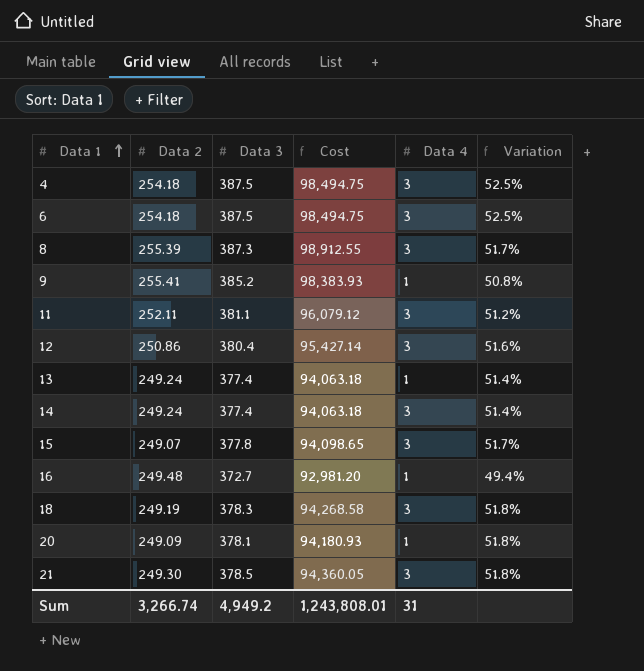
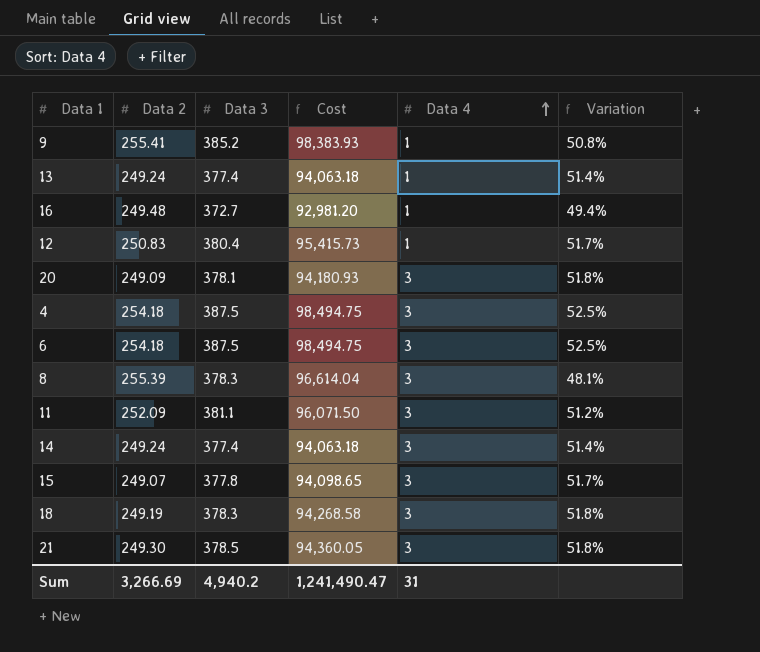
row order: Data 1 ascending -> Data 4 ascending
12 | Data 2: 250.86 -> 250.83
12 | Cost: 95,427.14 -> 95,415.73
12 | Data 4: 3 -> 1
12 | Variation: 51.6% -> 51.7%
20 | Data 4: 1 -> 3
8 | Data 3: 387.3 -> 378.3
8 | Cost: 98,912.55 -> 96,614.04
8 | Variation: 51.7% -> 48.1%
11 | Data 2: 252.11 -> 252.09
11 | Cost: 96,079.12 -> 96,071.50
Sum | Data 2: 3,266.74 -> 3,266.69
Sum | Data 3: 4,949.2 -> 4,940.2
Sum | Cost: 1,243,808.01 -> 1,241,490.47

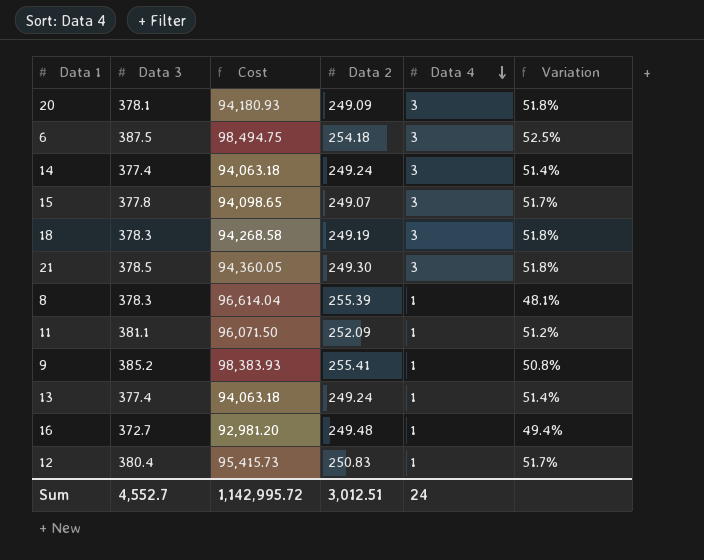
row order: Data 4 ascending -> Data 4 descending
column Data 2 | position: 2 -> 4
row 4: 254.18 | 387.5 | 98,494.75 | 3 | 52.5% -> none
8 | Data 4: 3 -> 1
11 | Data 4: 3 -> 1
Sum | Data 3: 4,940.2 -> 4,552.7
Sum | Cost: 1,241,490.47 -> 1,142,995.72
Sum | Data 2: 3,266.69 -> 3,012.51
Sum | Data 4: 31 -> 24

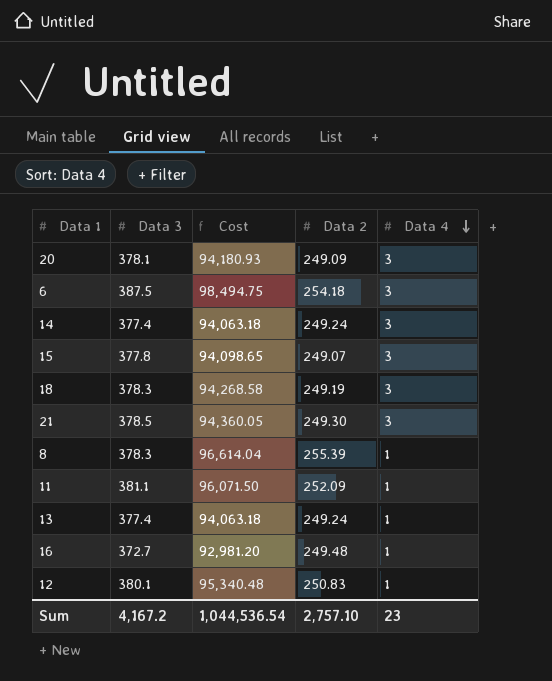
column Variation | formula: ([Data 3] - [Data 2]) / [Data 2] -> none
row 9: 385.2 | 98,383.93 | 255.41 | 1 | 50.8% -> none
12 | Data 3: 380.4 -> 380.1
12 | Cost: 95,415.73 -> 95,340.48
Sum | Data 3: 4,552.7 -> 4,167.2
Sum | Cost: 1,142,995.72 -> 1,044,536.54
Sum | Data 2: 3,012.51 -> 2,757.10
Sum | Data 4: 24 -> 23

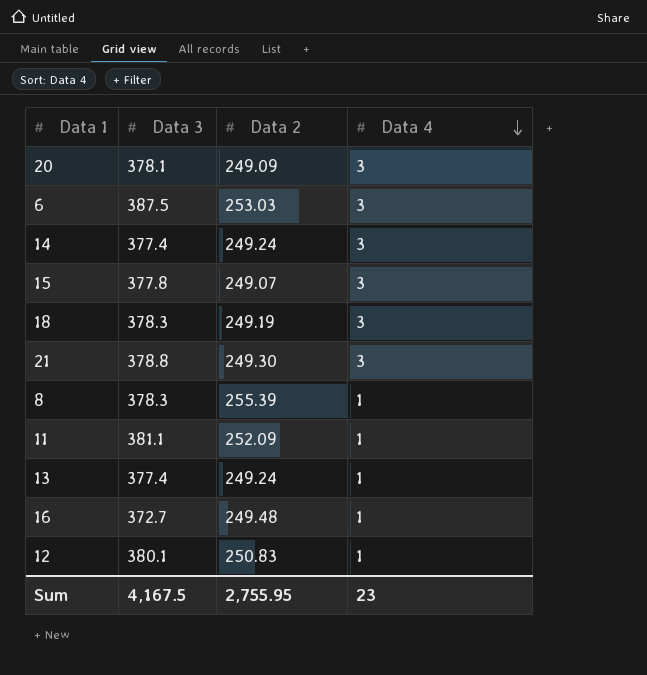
column Cost | formula: [Data 3] * [Data 2] -> none
6 | Data 2: 254.18 -> 253.03
21 | Data 3: 378.5 -> 378.8
Sum | Data 3: 4,167.2 -> 4,167.5
Sum | Data 2: 2,757.10 -> 2,755.95

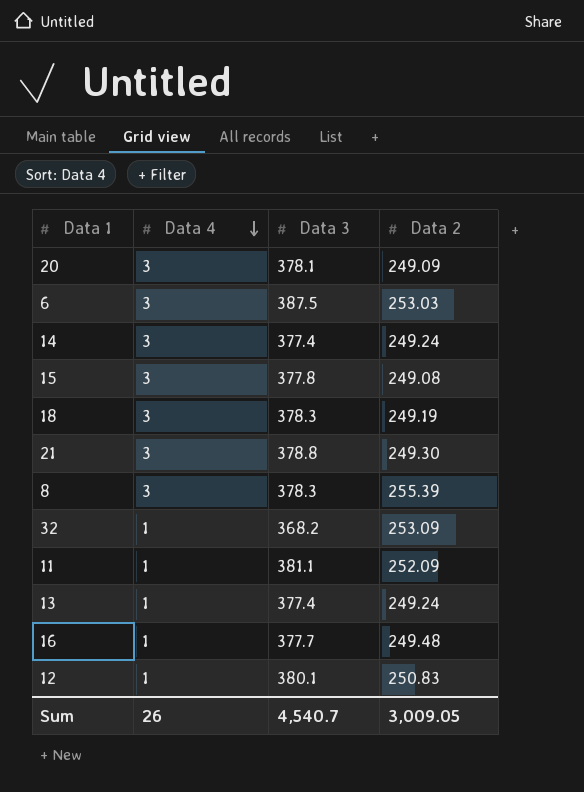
column Data 4 | position: 4 -> 2
15 | Data 2: 249.07 -> 249.08
8 | Data 4: 1 -> 3
row 32: none -> 1 | 368.2 | 253.09
16 | Data 3: 372.7 -> 377.7
Sum | Data 4: 23 -> 26
Sum | Data 3: 4,167.5 -> 4,540.7
Sum | Data 2: 2,755.95 -> 3,009.05

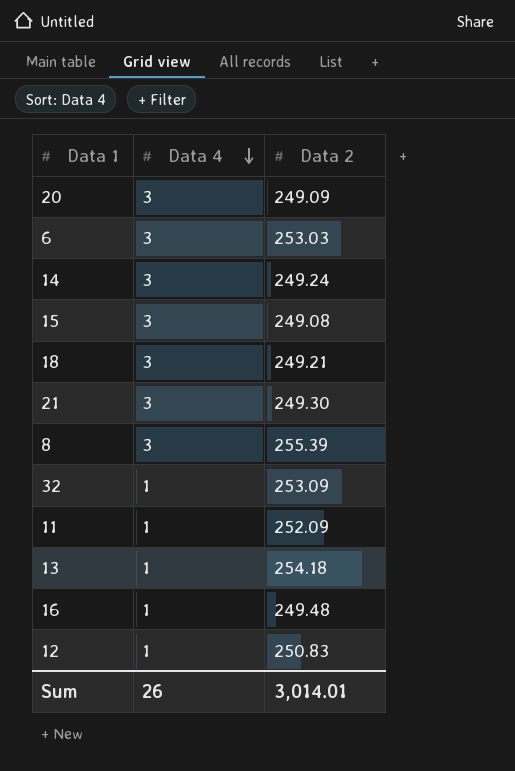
column Data 3 | position: 3 -> none
18 | Data 2: 249.19 -> 249.21
13 | Data 2: 249.24 -> 254.18
Sum | Data 2: 3,009.05 -> 3,014.01

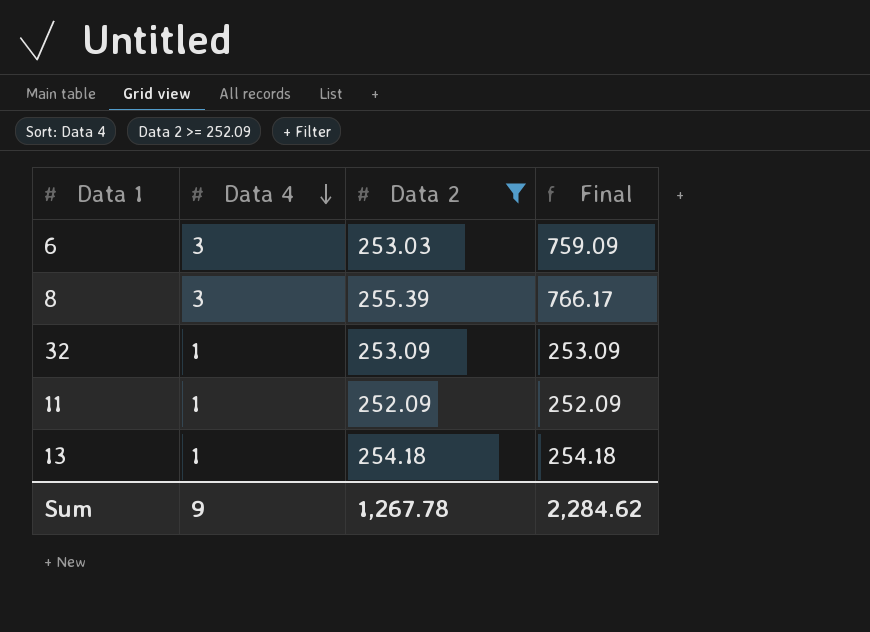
filter: none -> Data 2 >= 252.09
column Final | formula: none -> [Data 4] * [Data 2]
Sum | Data 4: 26 -> 9
Sum | Data 2: 3,014.01 -> 1,267.78

